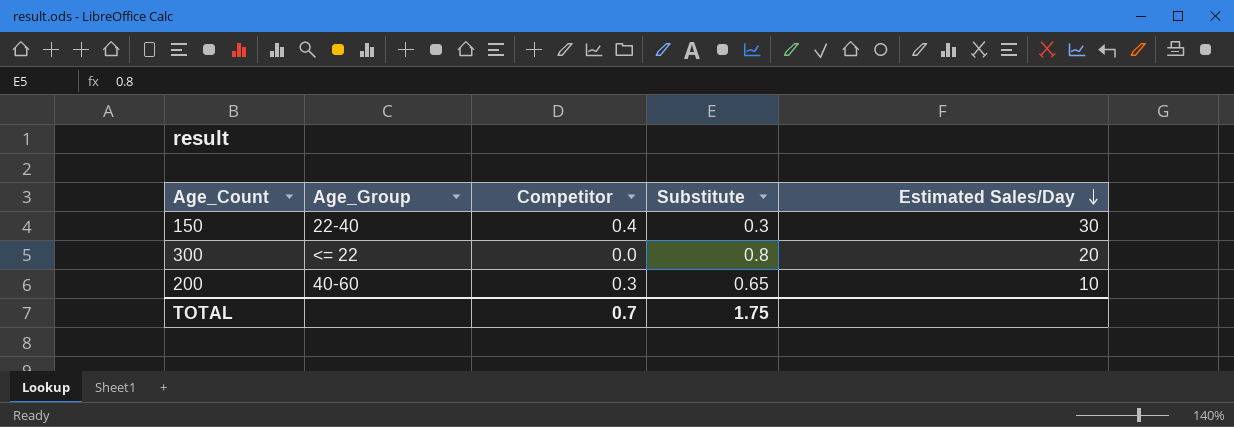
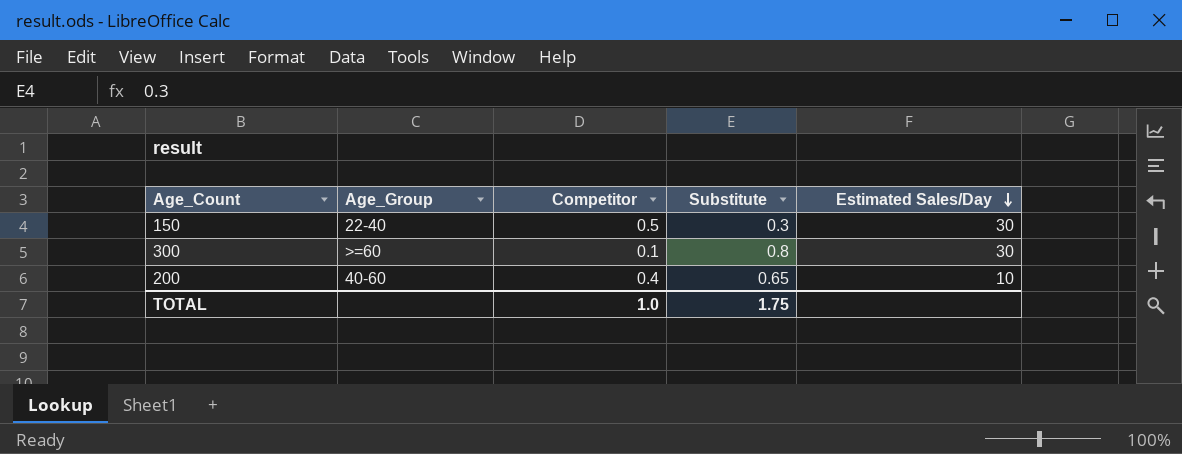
150 | Competitor: 0.4 -> 0.5
300 | Age_Group: <= 22 -> >=60
300 | Competitor: 0.0 -> 0.1
300 | Estimated Sales/Day: 20 -> 30
200 | Competitor: 0.3 -> 0.4
TOTAL | Competitor: 0.7 -> 1.0

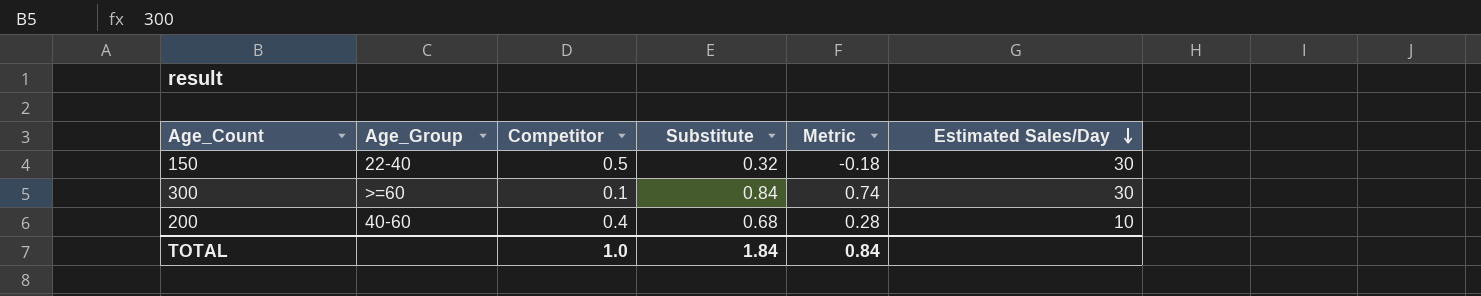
column Metric | formula: none -> [Substitute] - [Competitor]
150 | Substitute: 0.3 -> 0.32
300 | Substitute: 0.8 -> 0.84
200 | Substitute: 0.65 -> 0.68
TOTAL | Substitute: 1.75 -> 1.84

